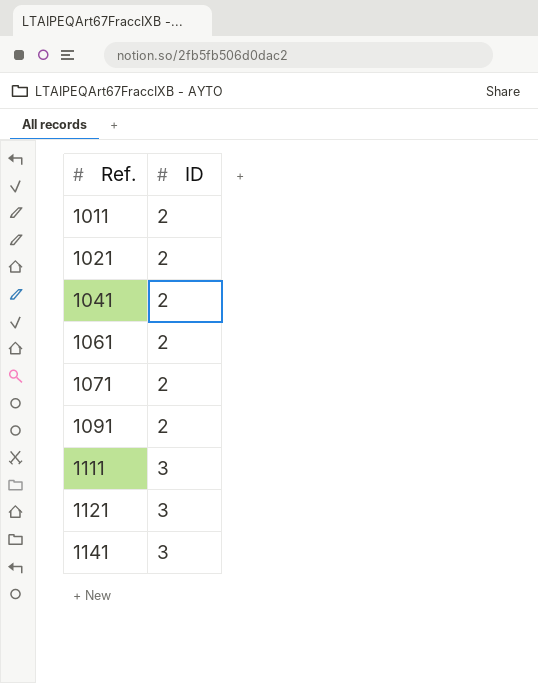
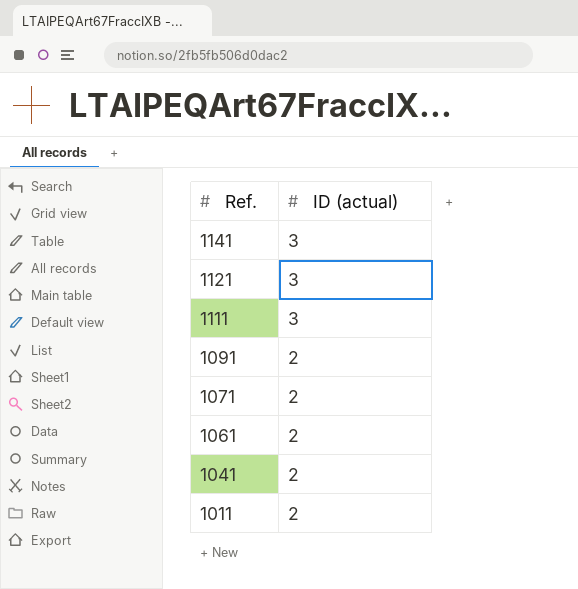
row order: Ref. ascending -> Ref. descending
column name: ID -> ID (actual)
row 1021: 2 -> none

